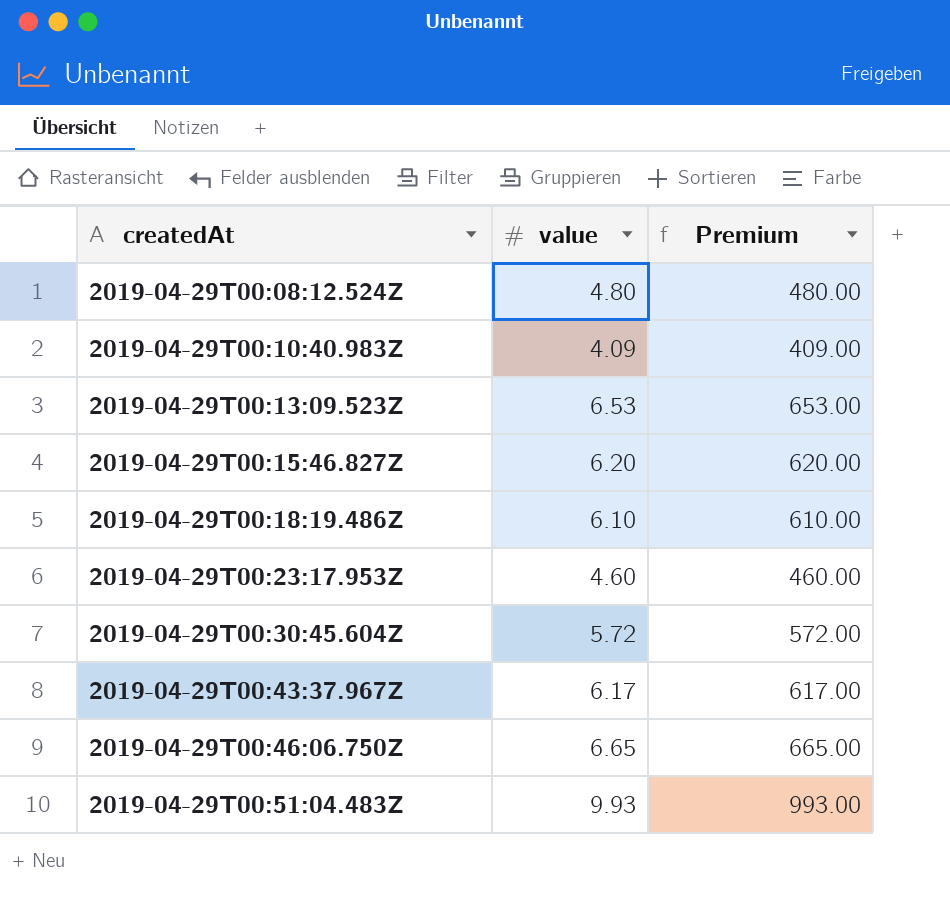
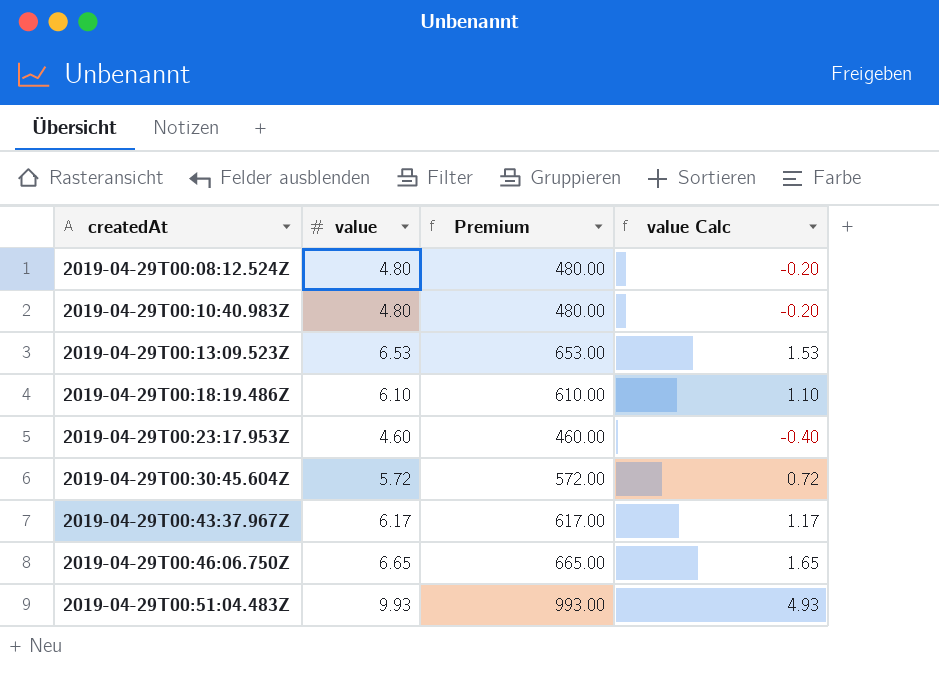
column value Calc | formula: none -> [value] - 5
row 2019-04-29T00:15:46.827Z: 6.20 | 620.00 -> none
2019-04-29T00:10:40.983Z | value: 4.09 -> 4.80
2019-04-29T00:10:40.983Z | Premium: 409.00 -> 480.00

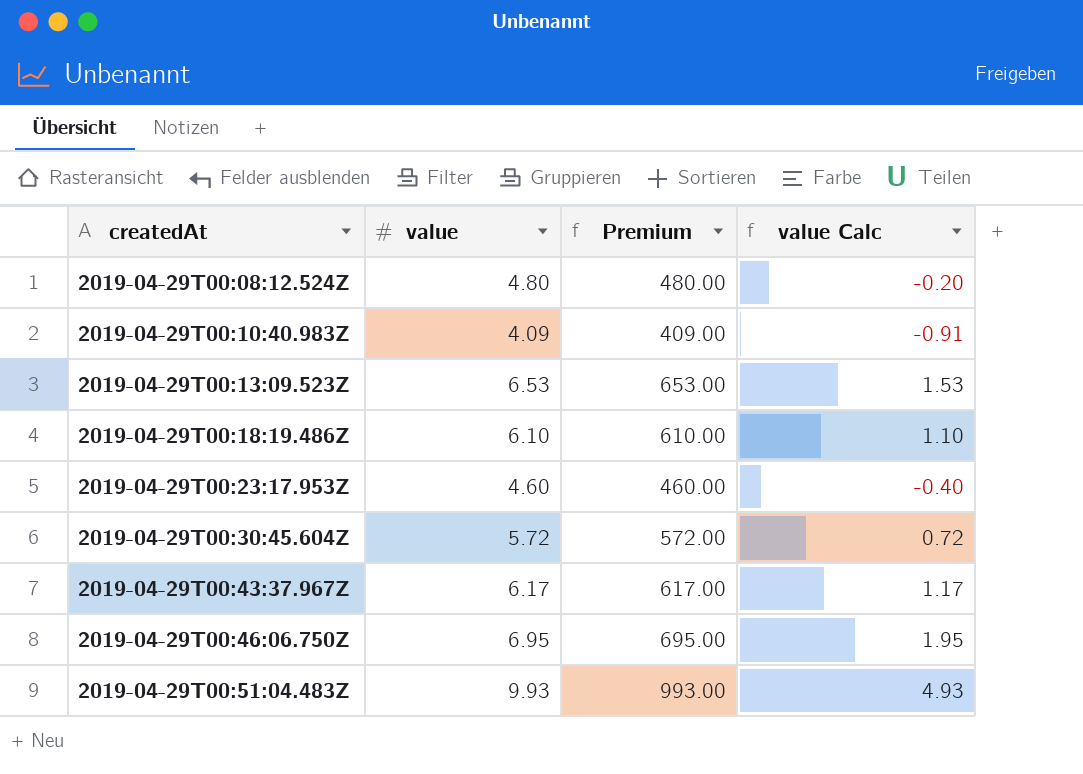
2019-04-29T00:10:40.983Z | value: 4.80 -> 4.09
2019-04-29T00:10:40.983Z | Premium: 480.00 -> 409.00
2019-04-29T00:10:40.983Z | value Calc: -0.20 -> -0.91
2019-04-29T00:46:06.750Z | value: 6.65 -> 6.95
2019-04-29T00:46:06.750Z | Premium: 665.00 -> 695.00
2019-04-29T00:46:06.750Z | value Calc: 1.65 -> 1.95

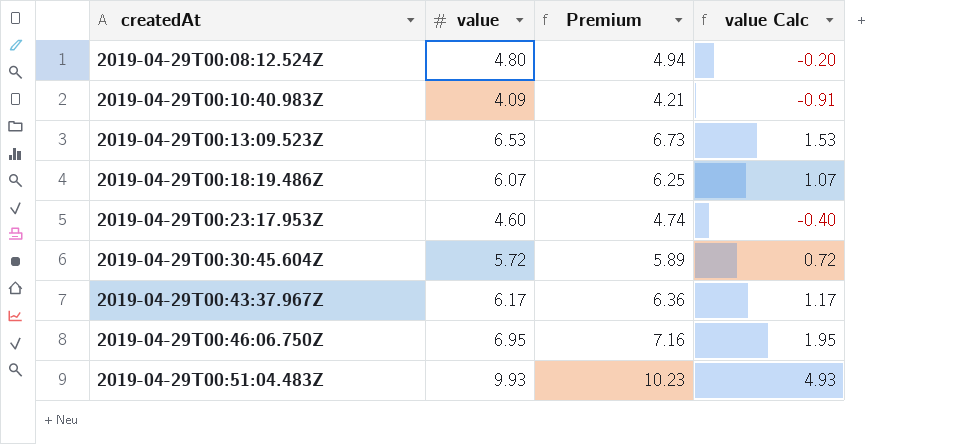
column Premium | formula: [value] * 100 -> [value] * 1.03
2019-04-29T00:18:19.486Z | value: 6.10 -> 6.07
2019-04-29T00:18:19.486Z | value Calc: 1.10 -> 1.07

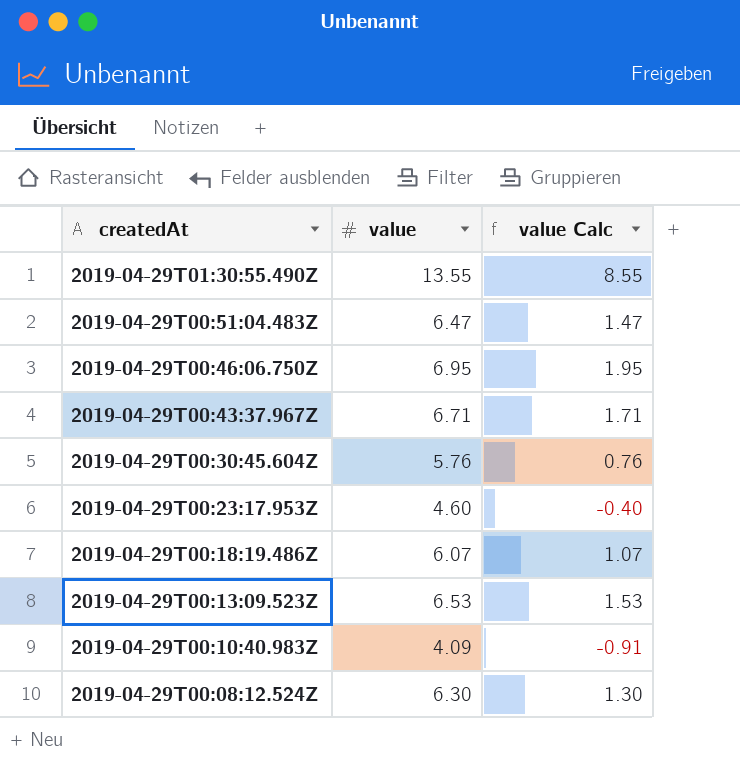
row order: createdAt ascending -> createdAt descending
column Premium | formula: [value] * 1.03 -> none
row 2019-04-29T01:30:55.490Z: none -> 13.55 | 8.55
2019-04-29T00:51:04.483Z | value: 9.93 -> 6.47
2019-04-29T00:51:04.483Z | value Calc: 4.93 -> 1.47
2019-04-29T00:43:37.967Z | value: 6.17 -> 6.71
2019-04-29T00:43:37.967Z | value Calc: 1.17 -> 1.71
2019-04-29T00:30:45.604Z | value: 5.72 -> 5.76
2019-04-29T00:30:45.604Z | value Calc: 0.72 -> 0.76
2019-04-29T00:08:12.524Z | value: 4.80 -> 6.30
2019-04-29T00:08:12.524Z | value Calc: -0.20 -> 1.30

